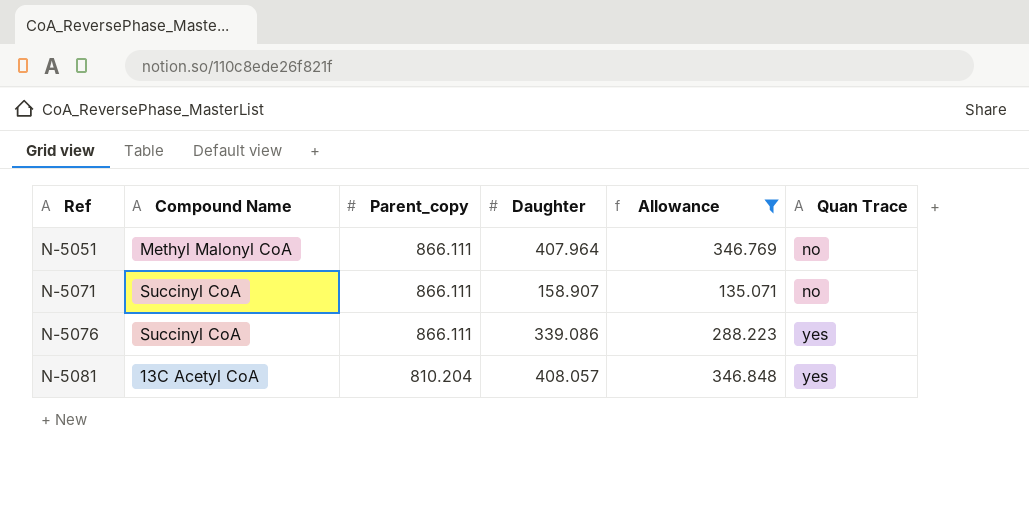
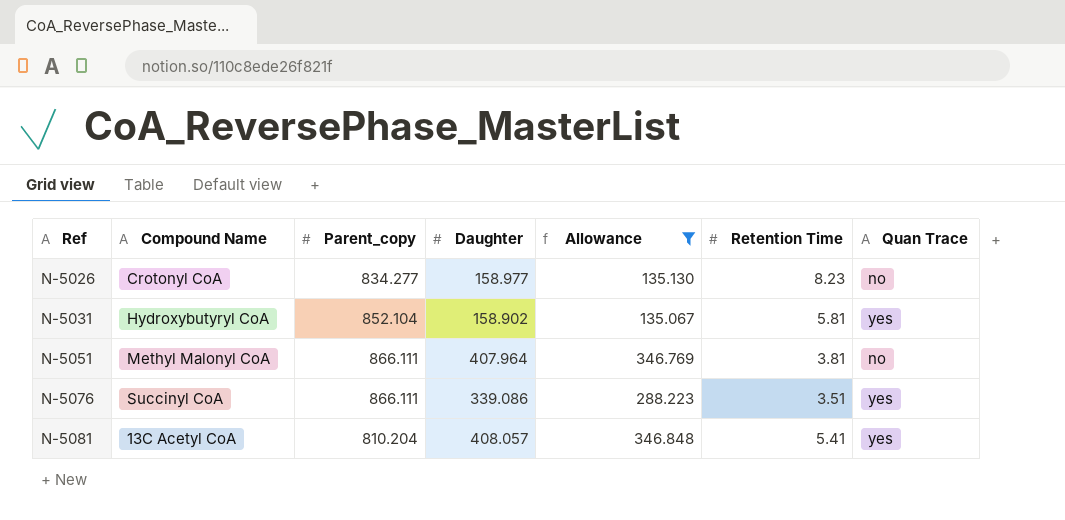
column Retention Time | position: none -> 6
row N-5071: Succinyl CoA | 866.111 | 158.907 | 135.071 | no -> none
row N-5026: none -> Crotonyl CoA | 834.277 | 158.977 | 135.130 | 8.23 | no
row N-5031: none -> Hydroxybutyryl CoA | 852.104 | 158.902 | 135.067 | 5.81 | yes

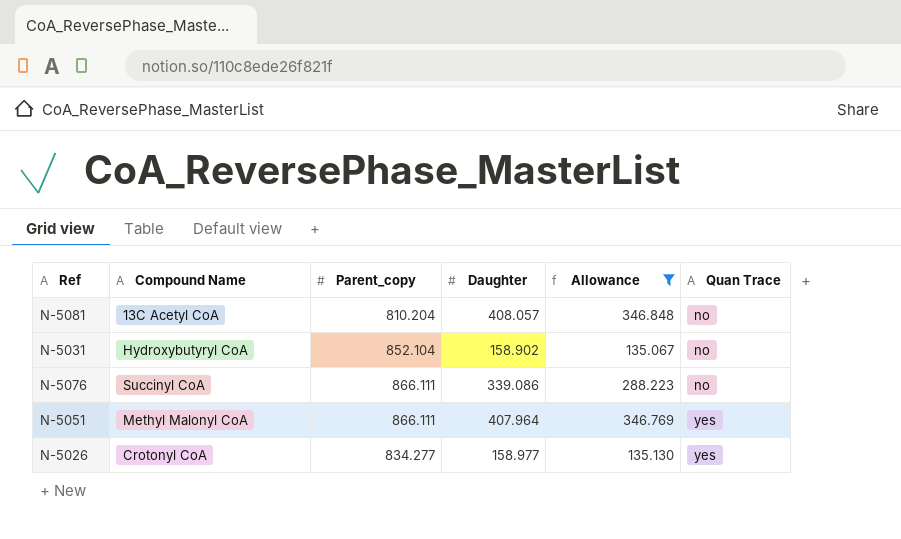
row order: Ref ascending -> Quan Trace ascending
column Retention Time | position: 6 -> none
N-5081 | Quan Trace: yes -> no
N-5031 | Quan Trace: yes -> no
N-5076 | Quan Trace: yes -> no
N-5051 | Quan Trace: no -> yes
N-5026 | Quan Trace: no -> yes

